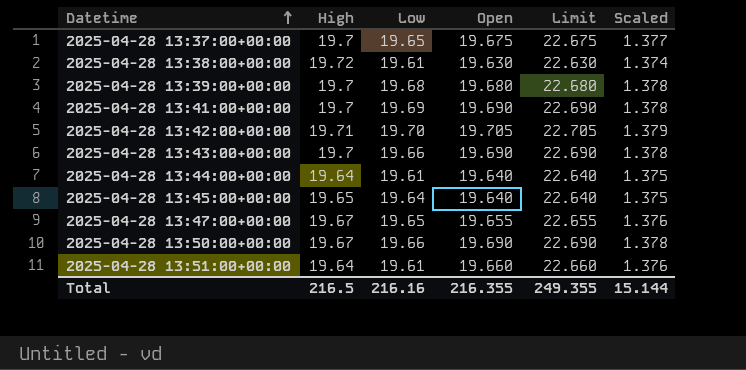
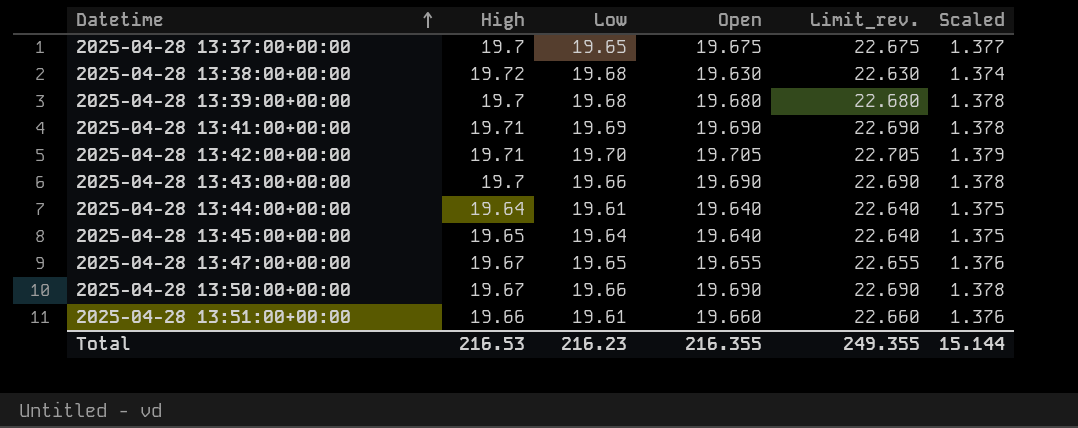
column name: Limit -> Limit_rev.
2025-04-28 13:38:00+00:00 | Low: 19.61 -> 19.68
2025-04-28 13:41:00+00:00 | High: 19.7 -> 19.71
2025-04-28 13:51:00+00:00 | High: 19.64 -> 19.66
Total | High: 216.5 -> 216.53
Total | Low: 216.16 -> 216.23

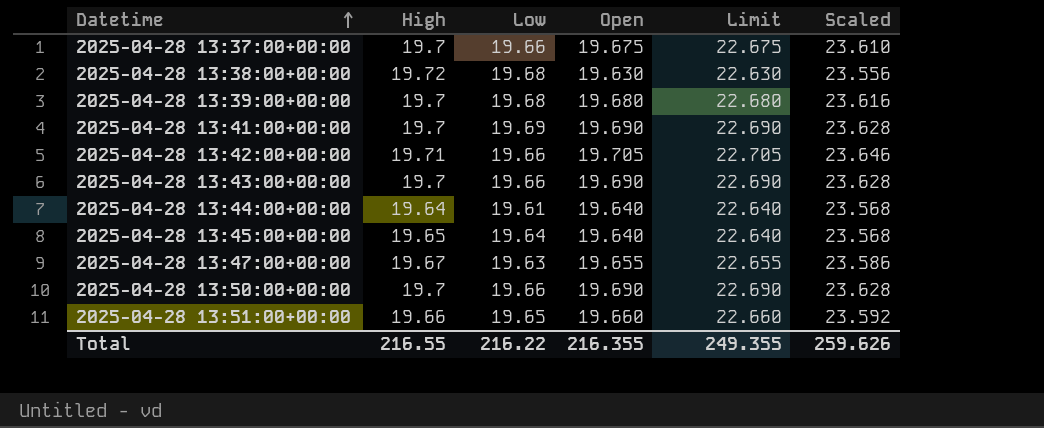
column name: Limit_rev. -> Limit
column Scaled | formula: [Open] * 0.07 -> [Open] * 1.2
2025-04-28 13:37:00+00:00 | Low: 19.65 -> 19.66
2025-04-28 13:41:00+00:00 | High: 19.71 -> 19.7
2025-04-28 13:42:00+00:00 | Low: 19.70 -> 19.66
2025-04-28 13:47:00+00:00 | Low: 19.65 -> 19.63
2025-04-28 13:50:00+00:00 | High: 19.67 -> 19.7
2025-04-28 13:51:00+00:00 | Low: 19.61 -> 19.65
Total | High: 216.53 -> 216.55
Total | Low: 216.23 -> 216.22
Total | Scaled: 15.144 -> 259.626

